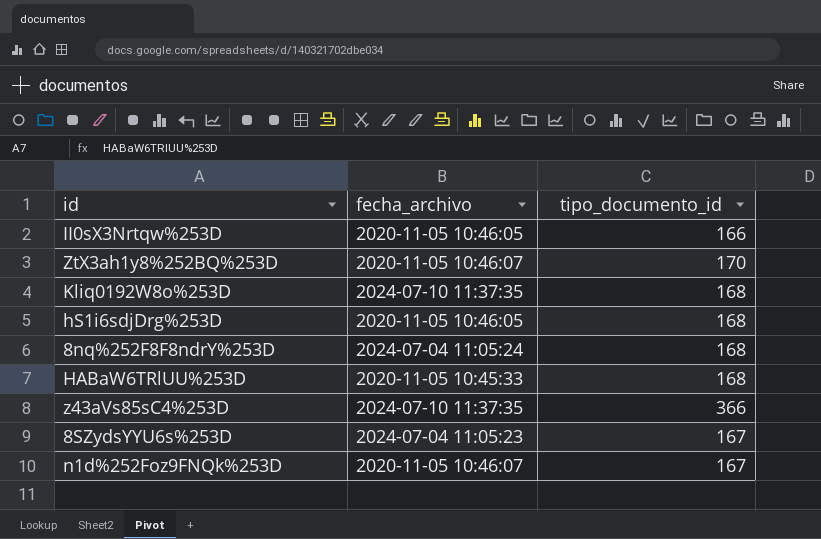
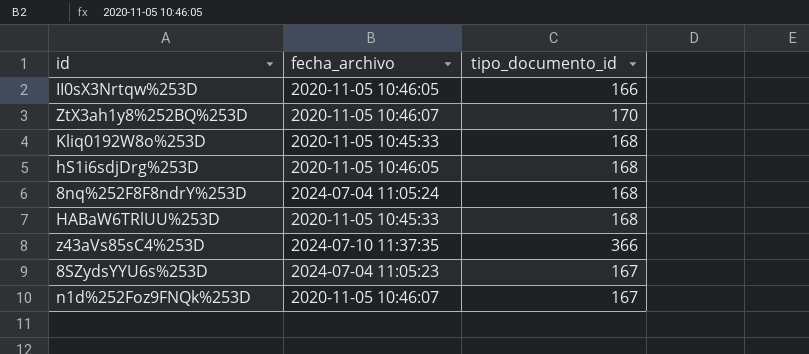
Kliq0192W8o%253D | fecha_archivo: 2024-07-10 11:37:35 -> 2020-11-05 10:45:33

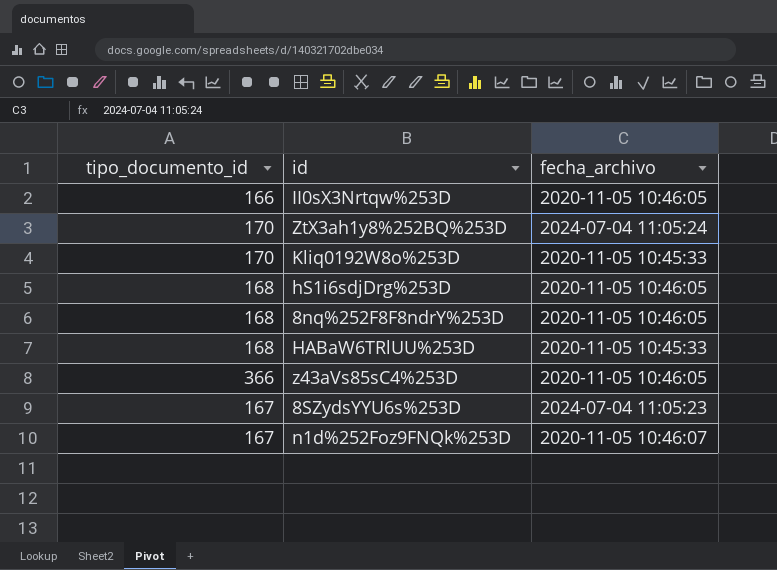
column tipo_documento_id | position: 3 -> 1
ZtX3ah1y8%252BQ%253D | fecha_archivo: 2020-11-05 10:46:07 -> 2024-07-04 11:05:24
Kliq0192W8o%253D | tipo_documento_id: 168 -> 170
8nq%252F8F8ndrY%253D | fecha_archivo: 2024-07-04 11:05:24 -> 2020-11-05 10:46:05
z43aVs85sC4%253D | fecha_archivo: 2024-07-10 11:37:35 -> 2020-11-05 10:46:05

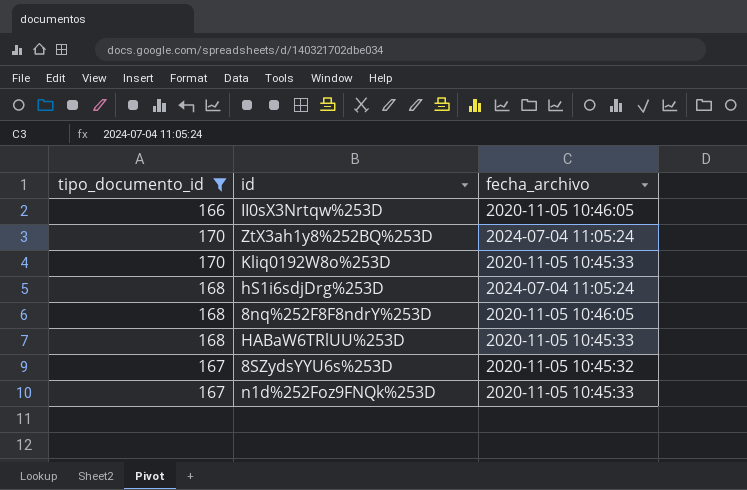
filter: none -> tipo_documento_id != 366
hS1i6sdjDrg%253D | fecha_archivo: 2020-11-05 10:46:05 -> 2024-07-04 11:05:24
8SZydsYYU6s%253D | fecha_archivo: 2024-07-04 11:05:23 -> 2020-11-05 10:45:32
n1d%252Foz9FNQk%253D | fecha_archivo: 2020-11-05 10:46:07 -> 2020-11-05 10:45:33

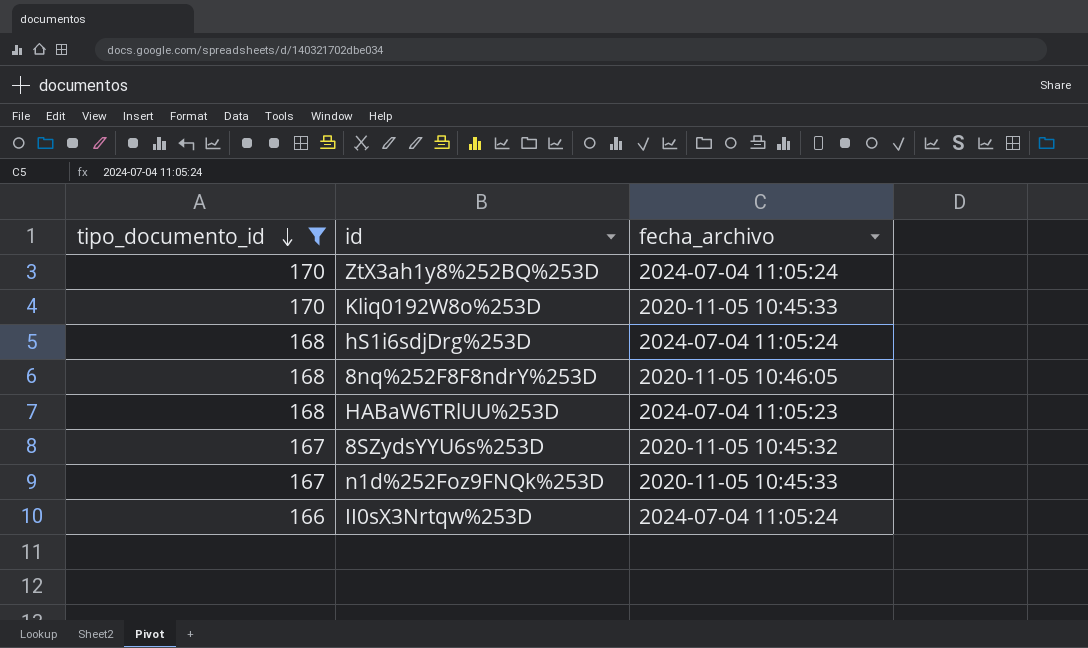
row order: none -> tipo_documento_id descending
HABaW6TRlUU%253D | fecha_archivo: 2020-11-05 10:45:33 -> 2024-07-04 11:05:23
II0sX3Nrtqw%253D | fecha_archivo: 2020-11-05 10:46:05 -> 2024-07-04 11:05:24

